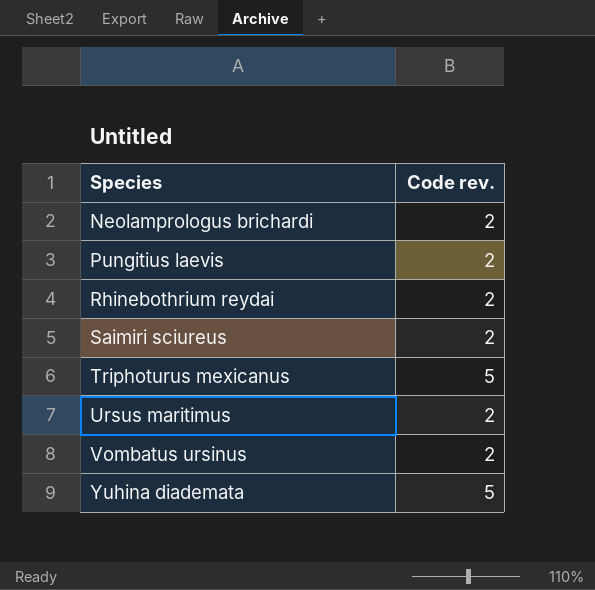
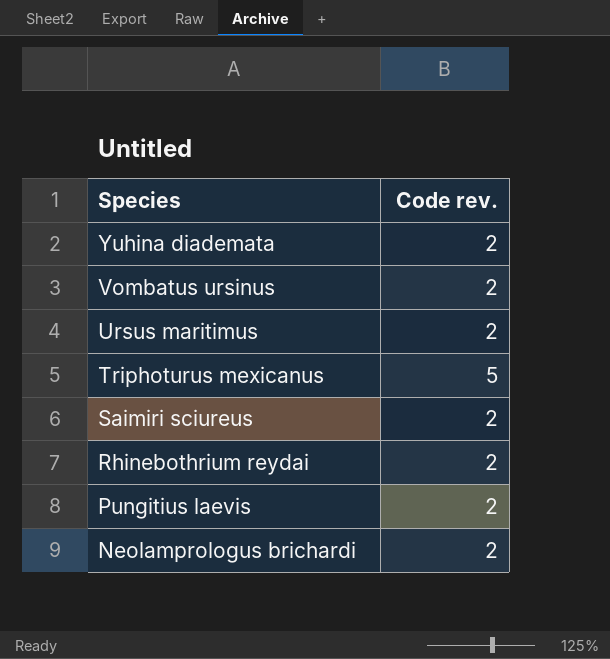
row order: Species ascending -> Species descending
Yuhina diademata | Code rev.: 5 -> 2

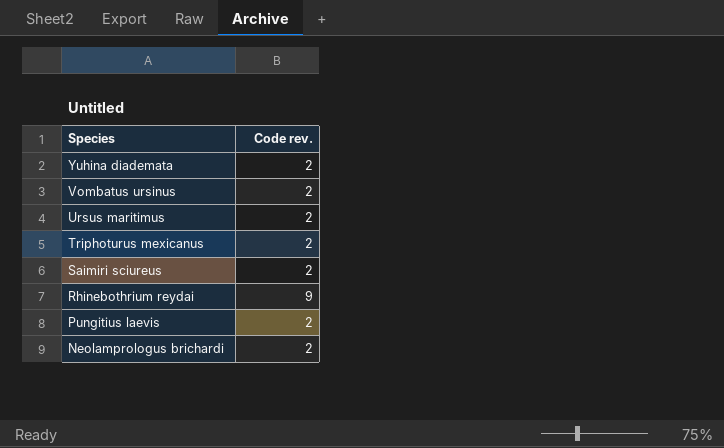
Triphoturus mexicanus | Code rev.: 5 -> 2
Rhinebothrium reydai | Code rev.: 2 -> 9

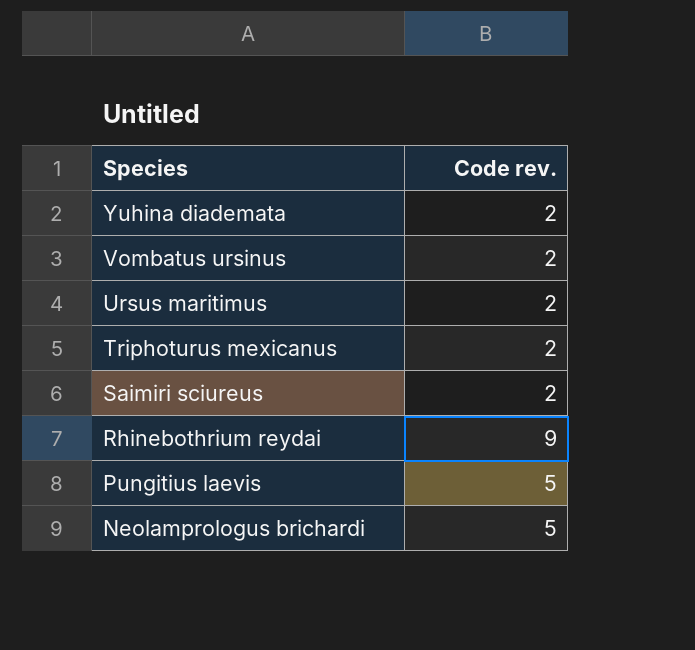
Pungitius laevis | Code rev.: 2 -> 5
Neolamprologus brichardi | Code rev.: 2 -> 5

